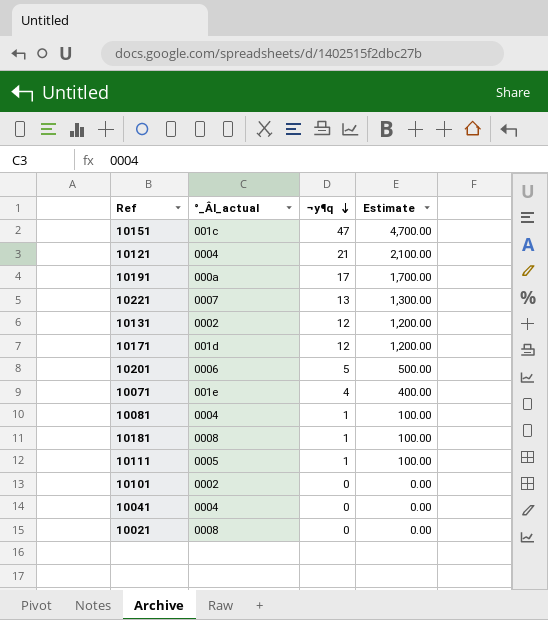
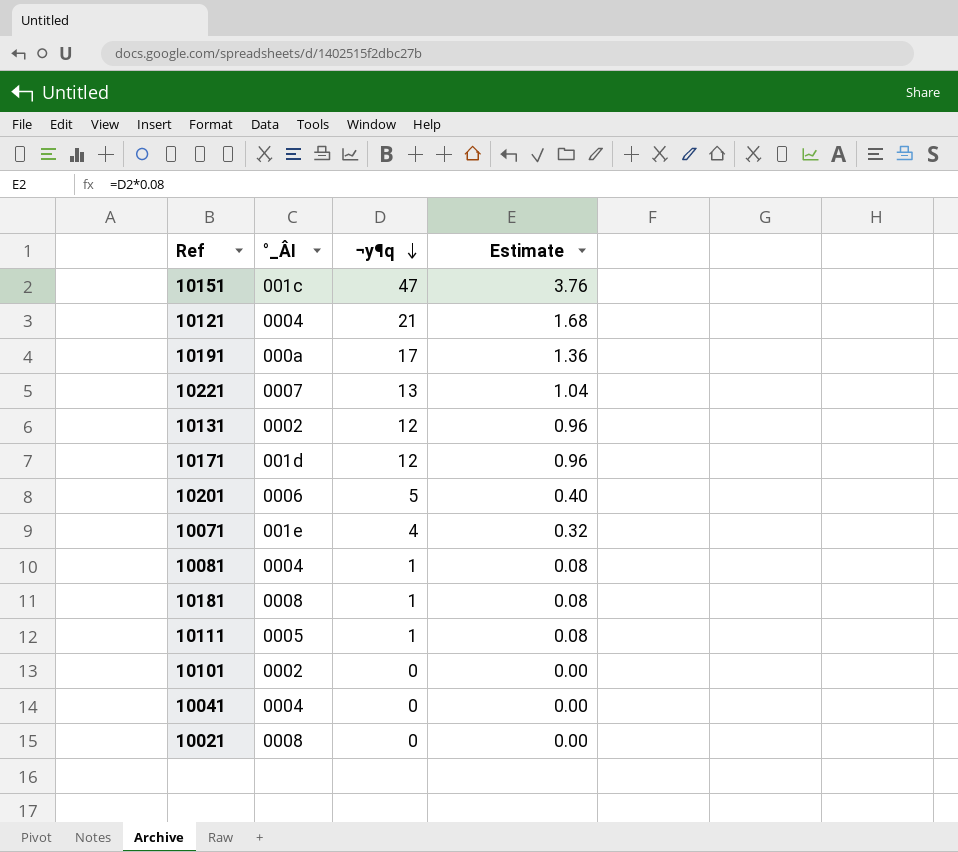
column name: °_ÂI_actual -> °_ÂI
column Estimate | formula: [¬y¶q] * 100 -> [¬y¶q] * 0.08

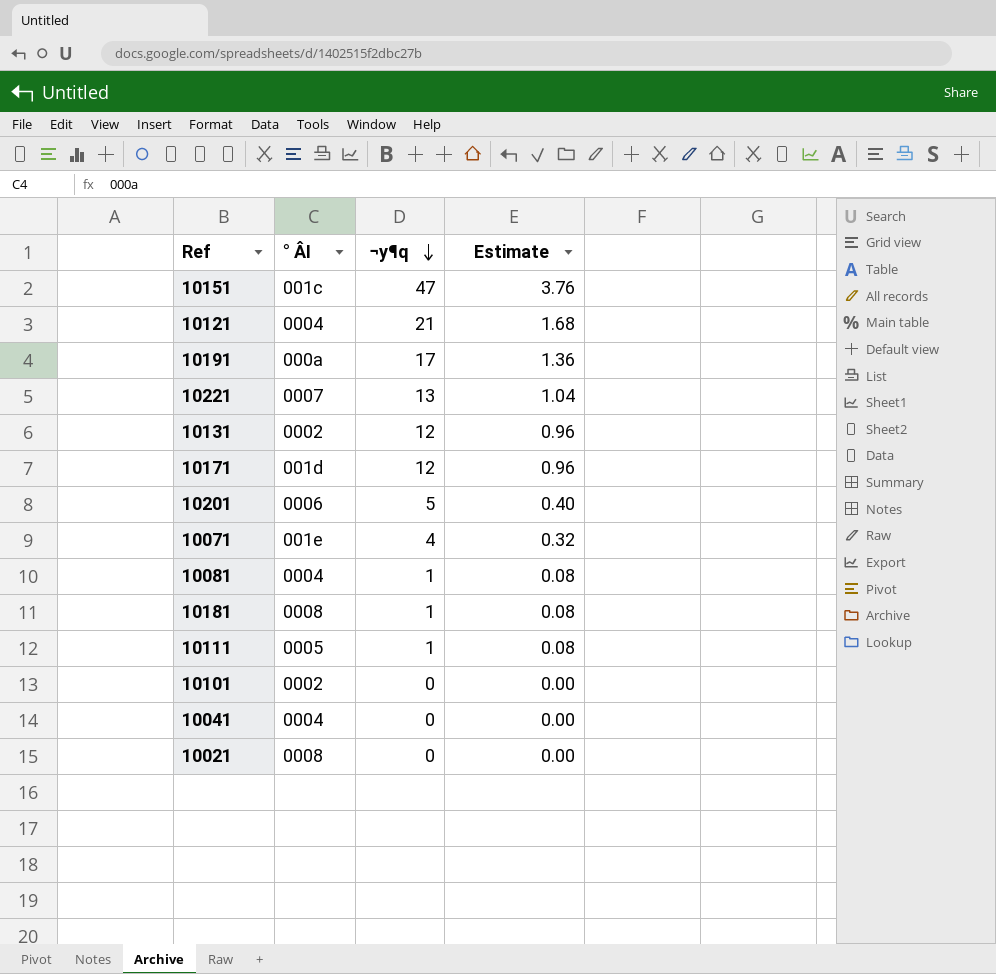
column name: °_ÂI -> ° ÂI

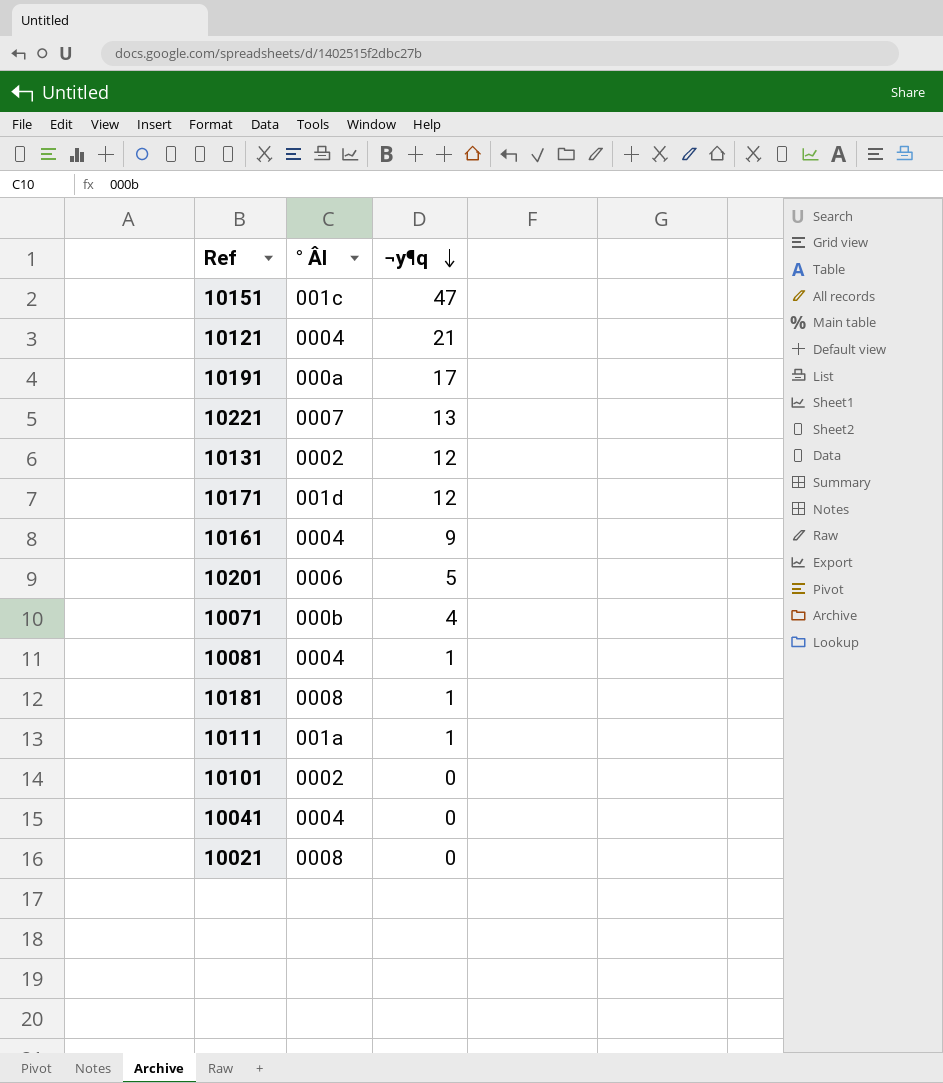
column Estimate | formula: [¬y¶q] * 0.08 -> none
row 10161: none -> 0004 | 9
10071 | ° ÂI: 001e -> 000b
10111 | ° ÂI: 0005 -> 001a

